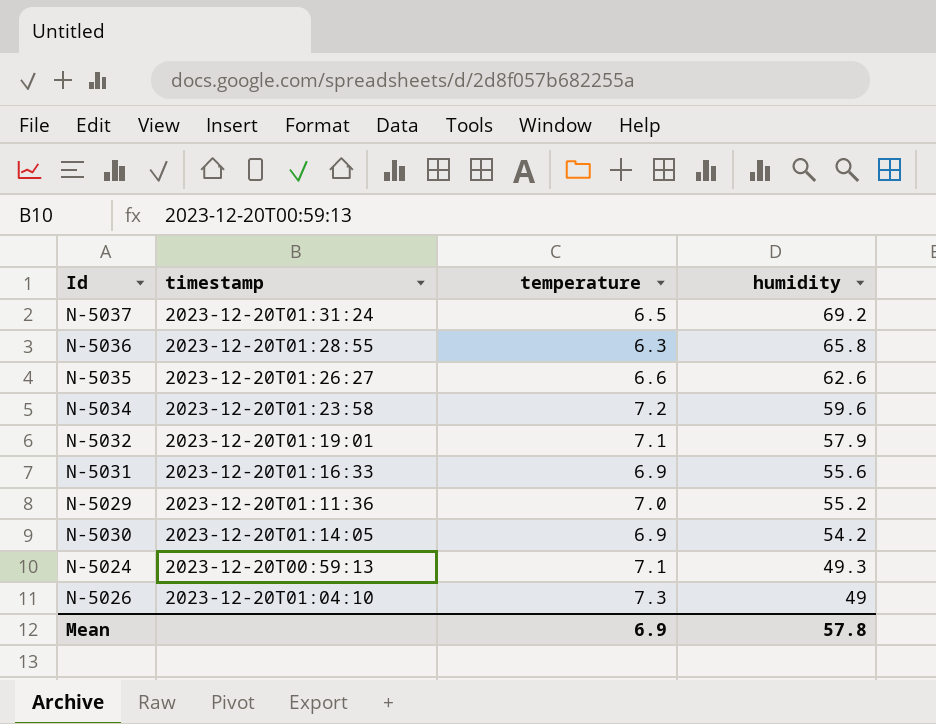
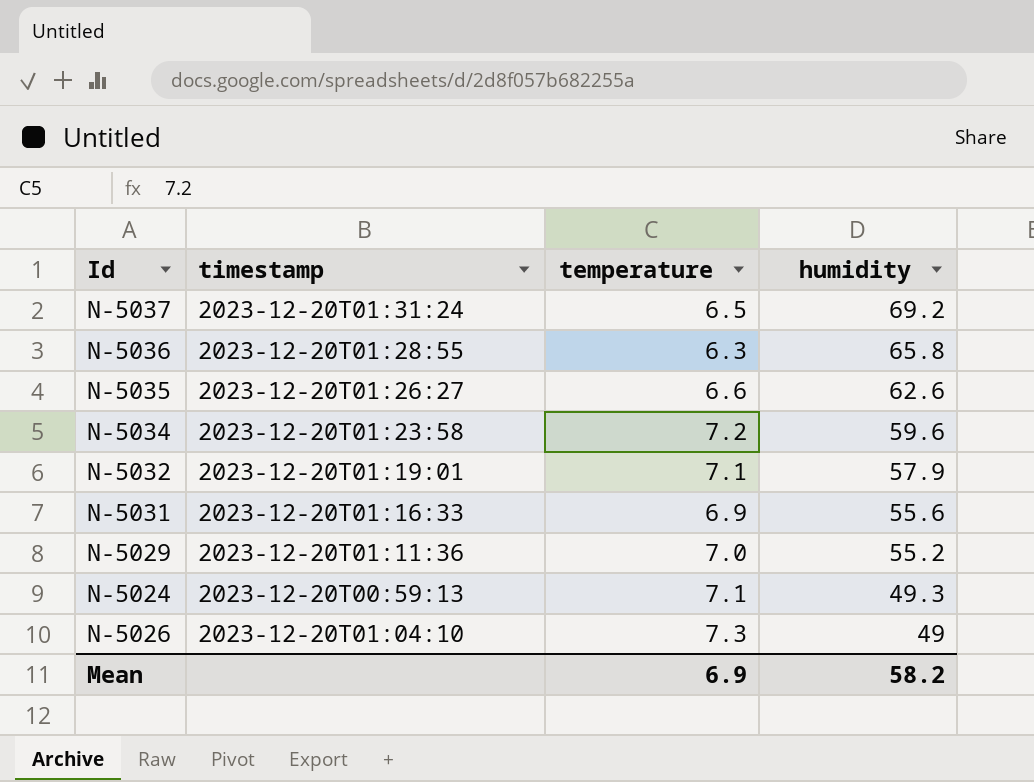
row N-5030: 2023-12-20T01:14:05 | 6.9 | 54.2 -> none
Mean | humidity: 57.8 -> 58.2

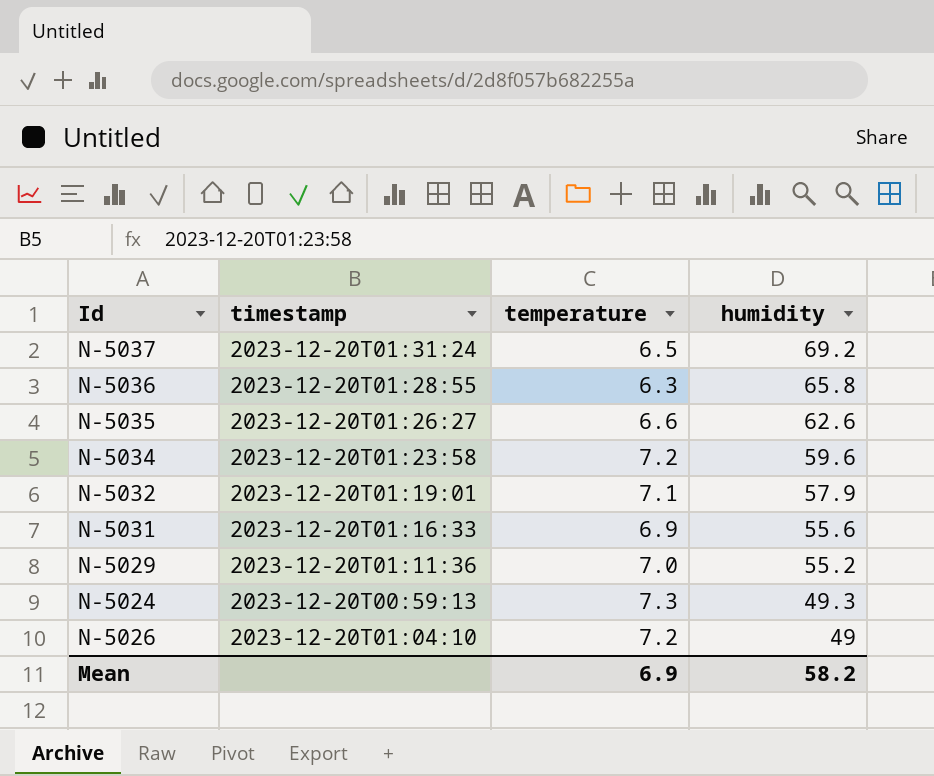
N-5024 | temperature: 7.1 -> 7.3
N-5026 | temperature: 7.3 -> 7.2

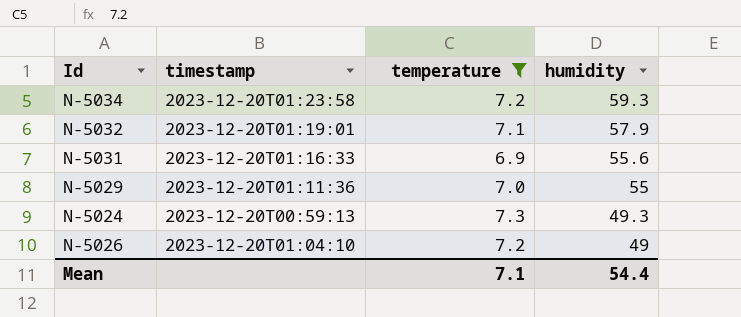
filter: none -> temperature >= 6.9
N-5034 | humidity: 59.6 -> 59.3
N-5029 | humidity: 55.2 -> 55
Mean | temperature: 6.9 -> 7.1
Mean | humidity: 58.2 -> 54.4

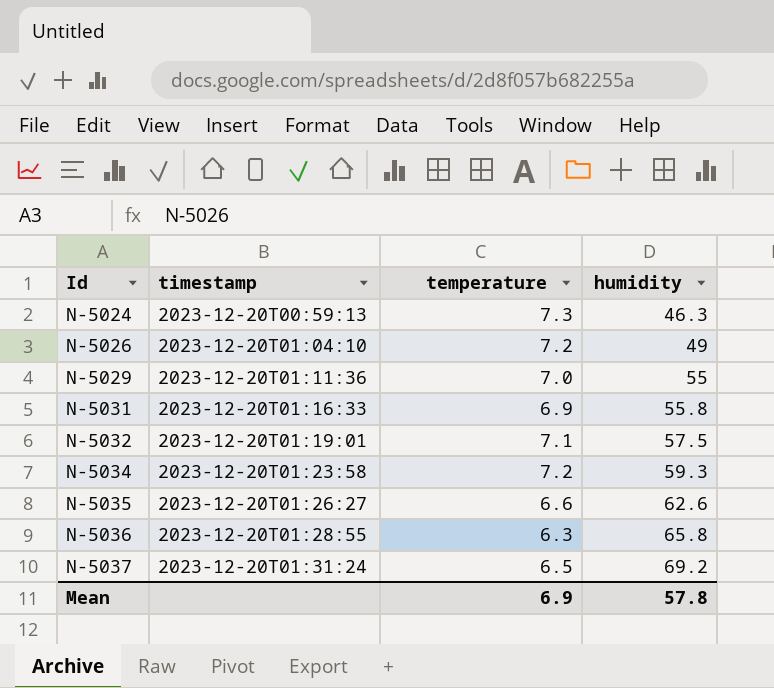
filter: temperature >= 6.9 -> none
row order: humidity descending -> Id ascending
N-5024 | humidity: 49.3 -> 46.3
N-5031 | humidity: 55.6 -> 55.8
N-5032 | humidity: 57.9 -> 57.5
Mean | temperature: 7.1 -> 6.9
Mean | humidity: 54.4 -> 57.8

